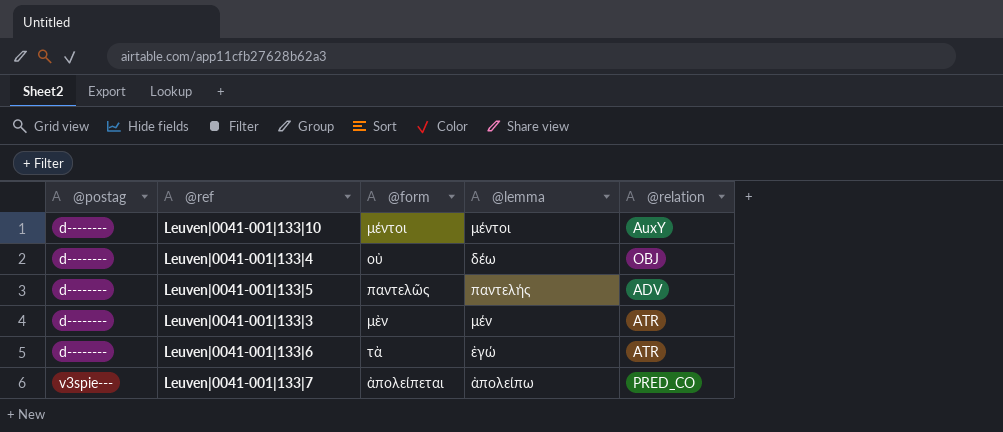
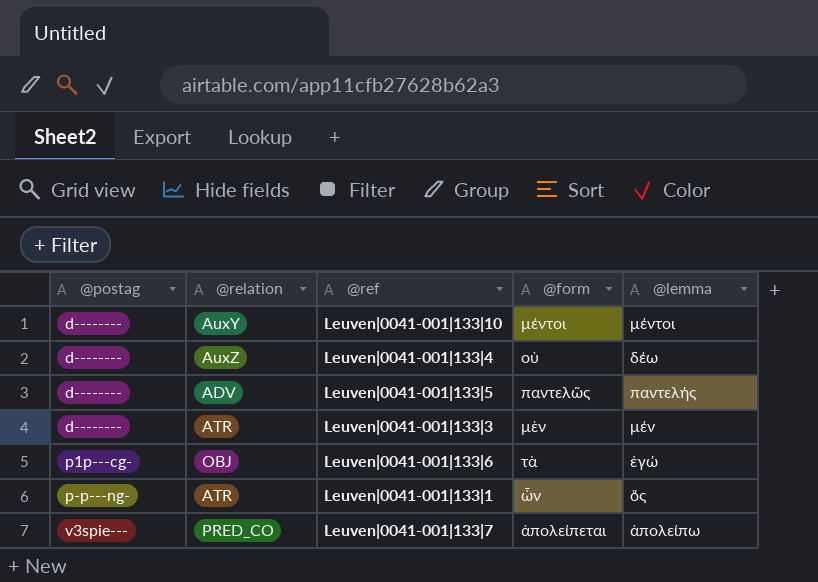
column @relation | position: 5 -> 2
Leuven|0041-001|133|4 | @relation: OBJ -> AuxZ
Leuven|0041-001|133|6 | @postag: d-------- -> p1p---cg-
Leuven|0041-001|133|6 | @relation: ATR -> OBJ
row Leuven|0041-001|133|1: none -> p-p---ng- | ATR | ὧν | ὅς

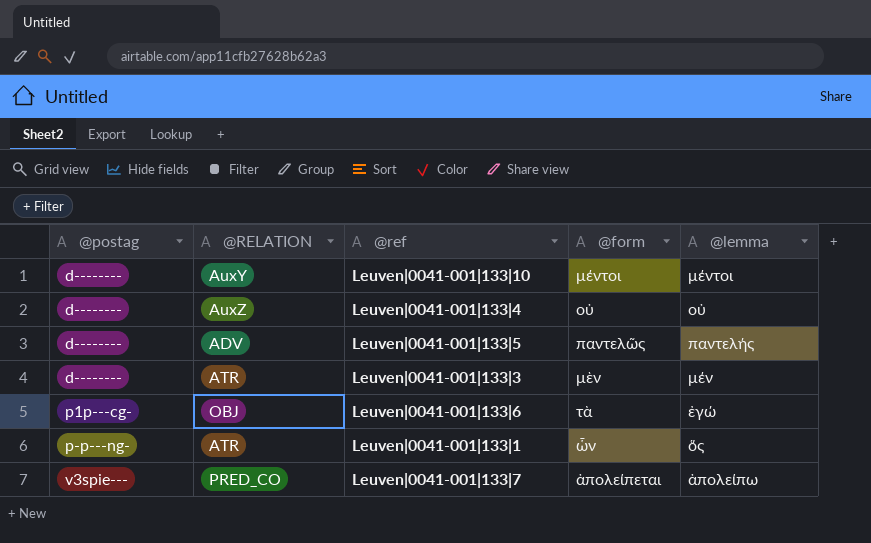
column name: @relation -> @RELATION
Leuven|0041-001|133|4 | @lemma: δέω -> οὐ

